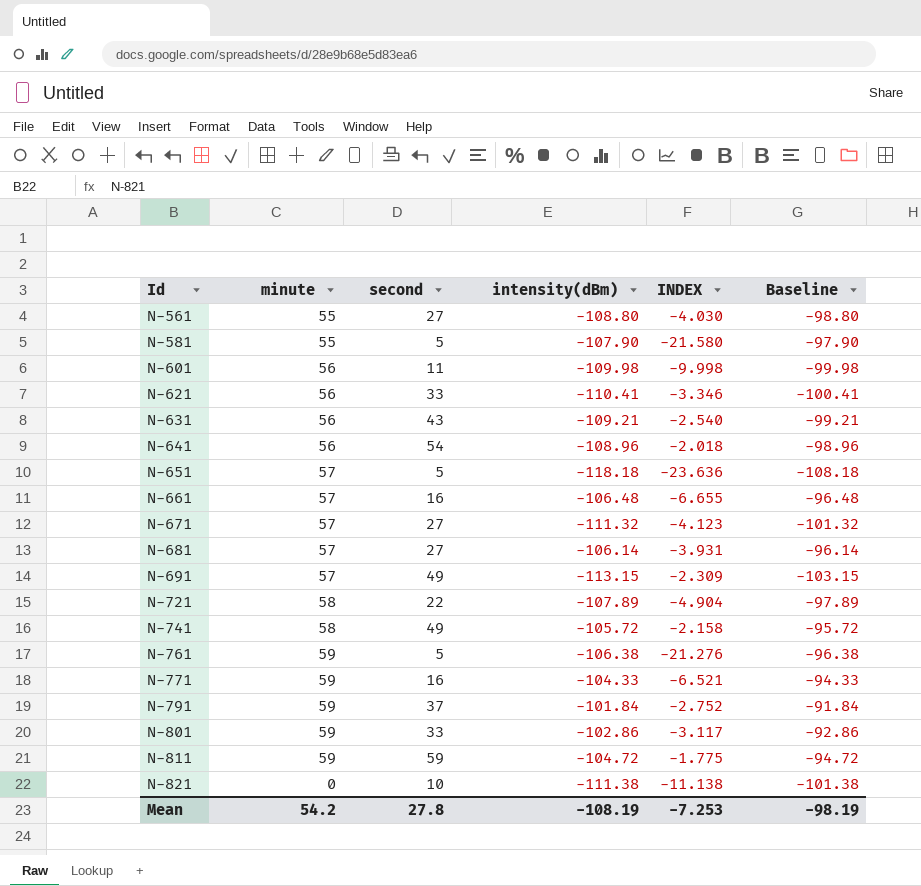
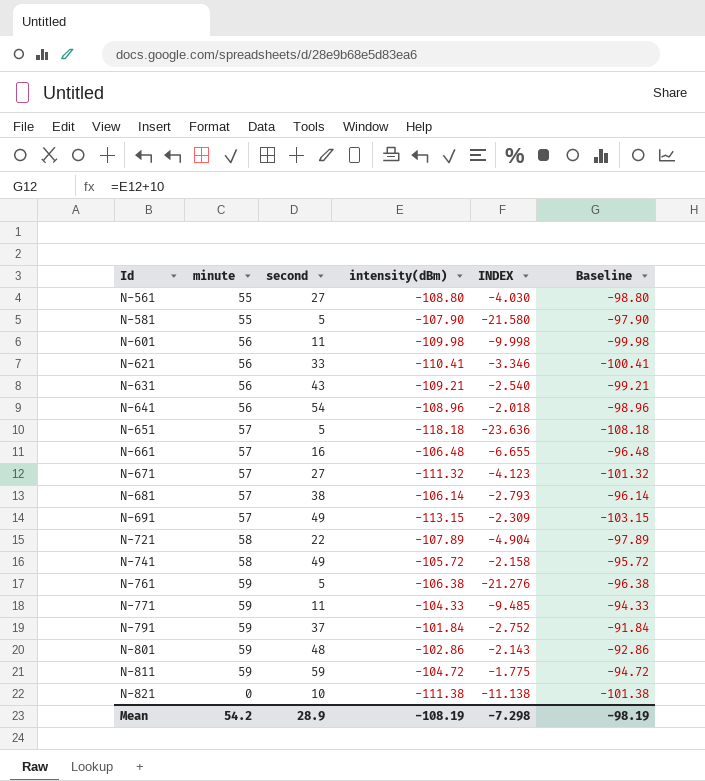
N-681 | second: 27 -> 38
N-681 | INDEX: -3.931 -> -2.793
N-771 | second: 16 -> 11
N-771 | INDEX: -6.521 -> -9.485
N-801 | second: 33 -> 48
N-801 | INDEX: -3.117 -> -2.143
Mean | second: 27.8 -> 28.9
Mean | INDEX: -7.253 -> -7.298

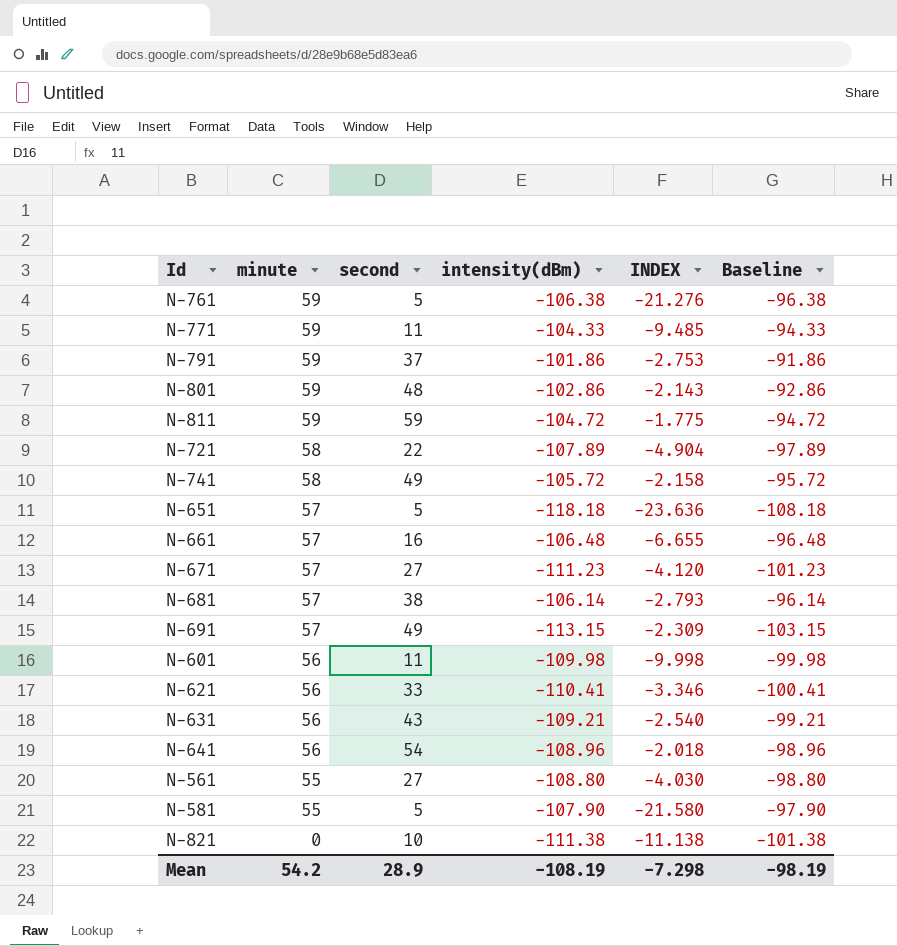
row order: Id ascending -> minute descending
N-791 | intensity(dBm): -101.84 -> -101.86
N-791 | INDEX: -2.752 -> -2.753
N-791 | Baseline: -91.84 -> -91.86
N-671 | intensity(dBm): -111.32 -> -111.23
N-671 | INDEX: -4.123 -> -4.120
N-671 | Baseline: -101.32 -> -101.23

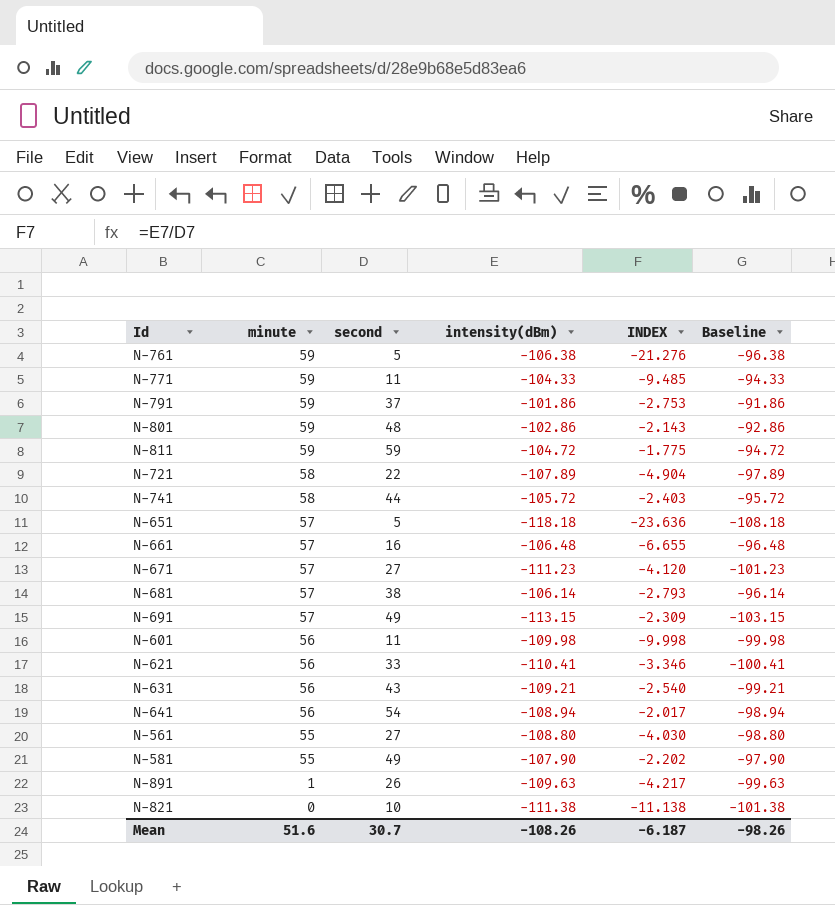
N-741 | second: 49 -> 44
N-741 | INDEX: -2.158 -> -2.403
N-641 | intensity(dBm): -108.96 -> -108.94
N-641 | INDEX: -2.018 -> -2.017
N-641 | Baseline: -98.96 -> -98.94
N-581 | second: 5 -> 49
N-581 | INDEX: -21.580 -> -2.202
row N-891: none -> 1 | 26 | -109.63 | -4.217 | -99.63
Mean | minute: 54.2 -> 51.6
Mean | second: 28.9 -> 30.7
Mean | intensity(dBm): -108.19 -> -108.26
Mean | INDEX: -7.298 -> -6.187
Mean | Baseline: -98.19 -> -98.26

